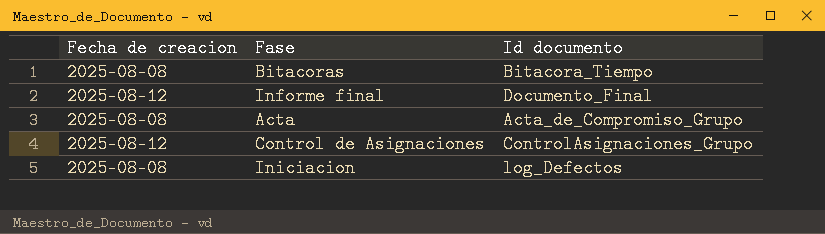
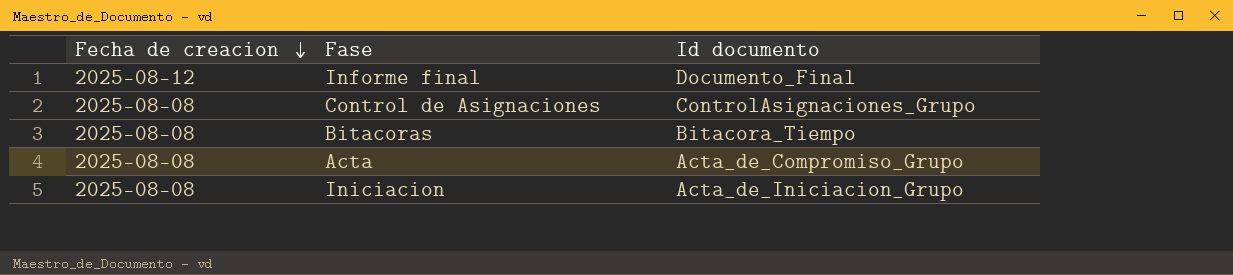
row order: none -> Fecha de creacion descending
Control de Asignaciones | Fecha de creacion: 2025-08-12 -> 2025-08-08
Iniciacion | Id documento: log_Defectos -> Acta_de_Iniciacion_Grupo

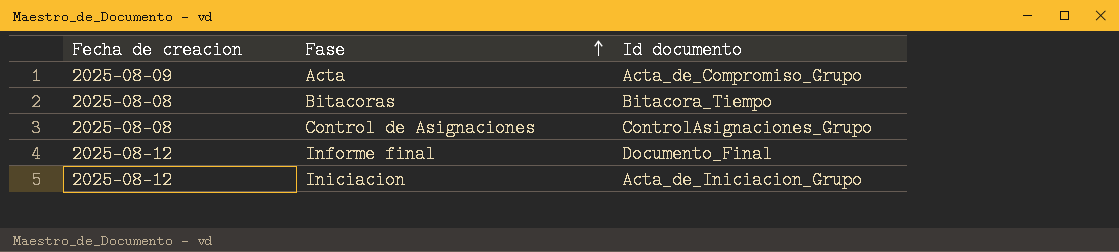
row order: Fecha de creacion descending -> Fase ascending
Acta | Fecha de creacion: 2025-08-08 -> 2025-08-09
Iniciacion | Fecha de creacion: 2025-08-08 -> 2025-08-12

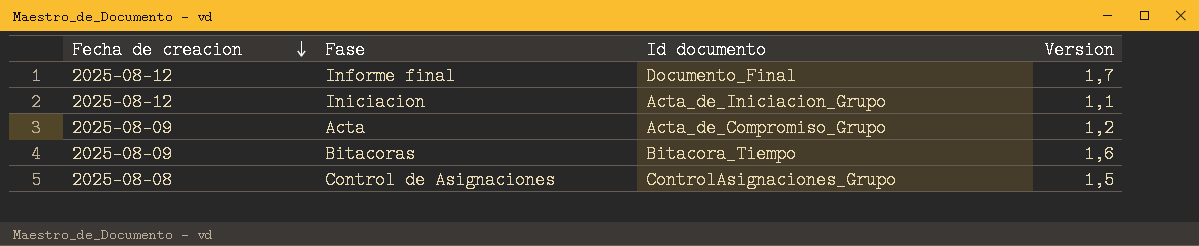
row order: Fase ascending -> Fecha de creacion descending
column Version | position: none -> 4
Bitacoras | Fecha de creacion: 2025-08-08 -> 2025-08-09

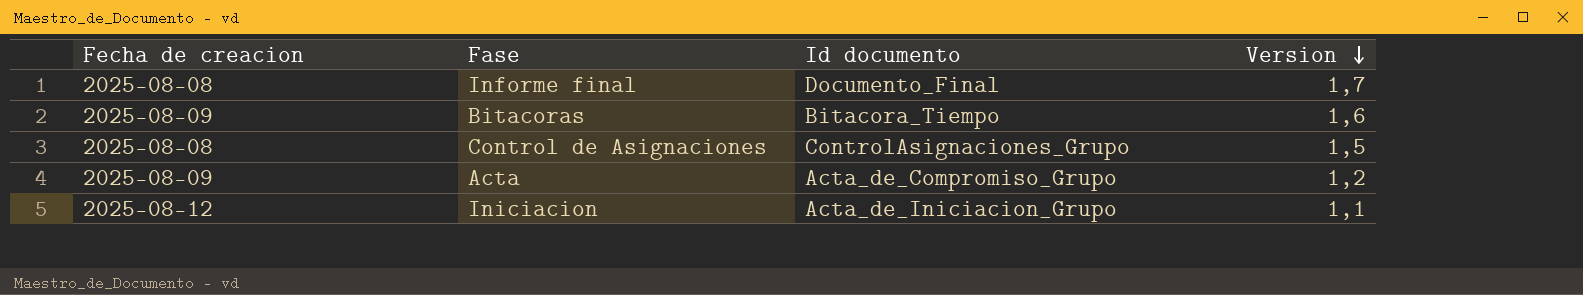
row order: Fecha de creacion descending -> Version descending
Informe final | Fecha de creacion: 2025-08-12 -> 2025-08-08

